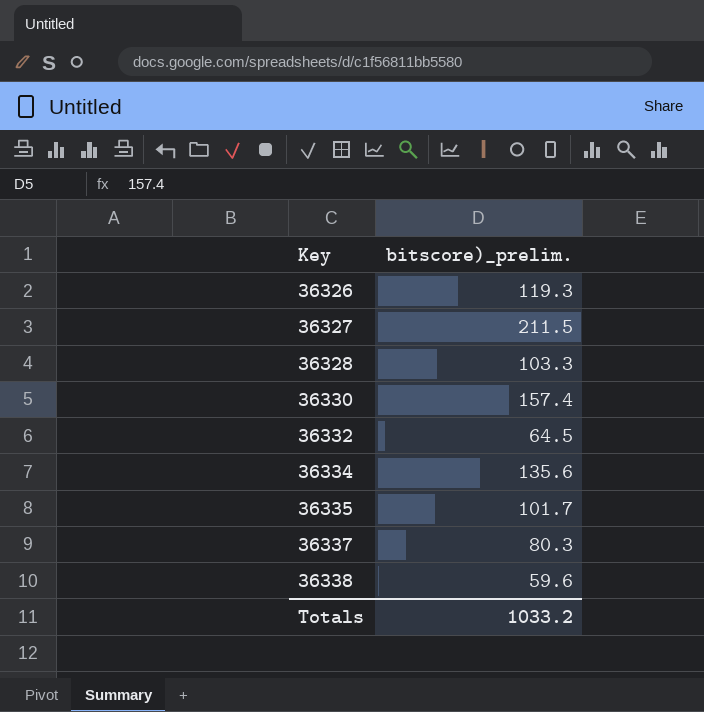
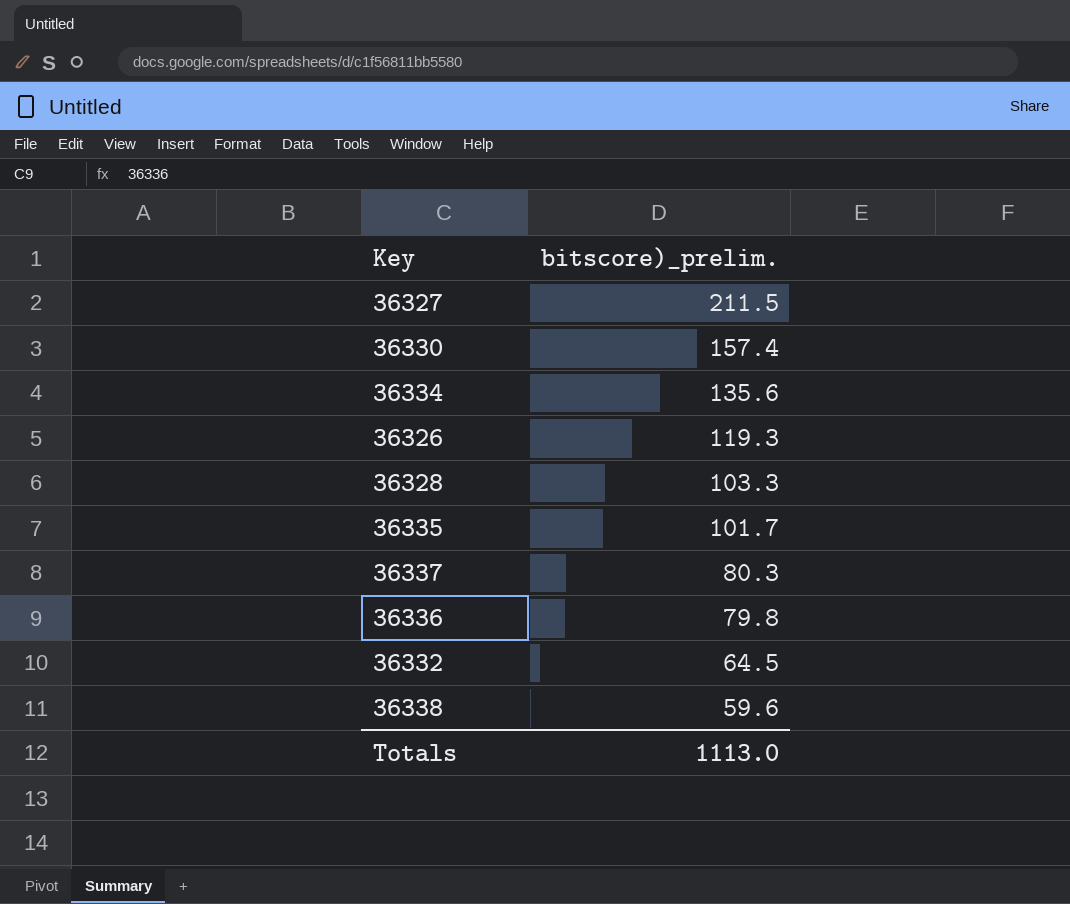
row order: Key ascending -> bitscore)_prelim. descending
row 36336: none -> 79.8
Totals | bitscore)_prelim.: 1033.2 -> 1113.0

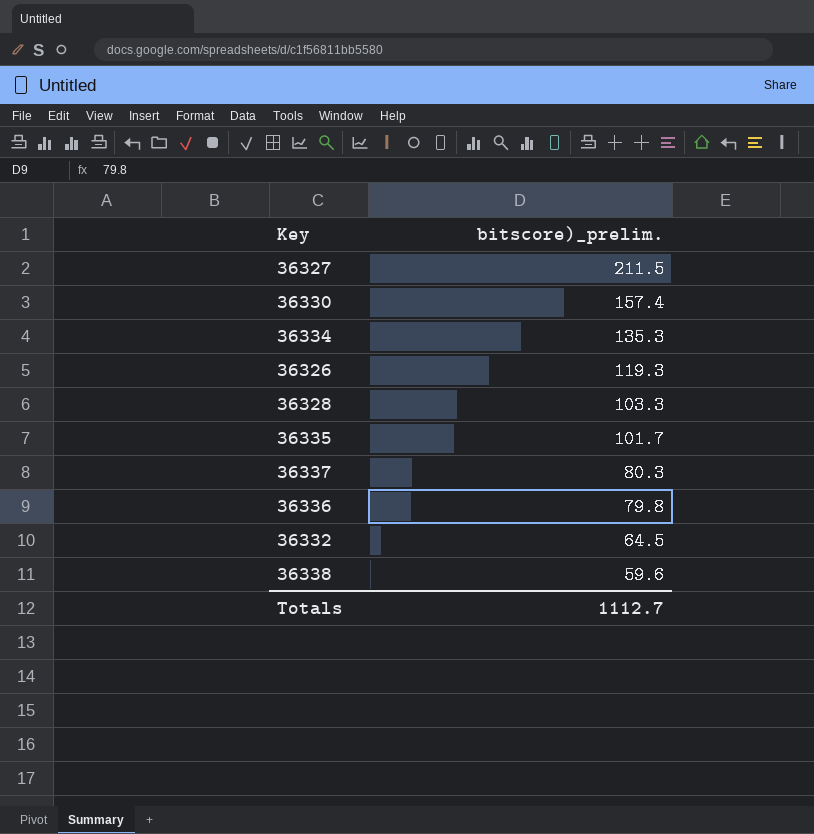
36334 | bitscore)_prelim.: 135.6 -> 135.3
Totals | bitscore)_prelim.: 1113.0 -> 1112.7

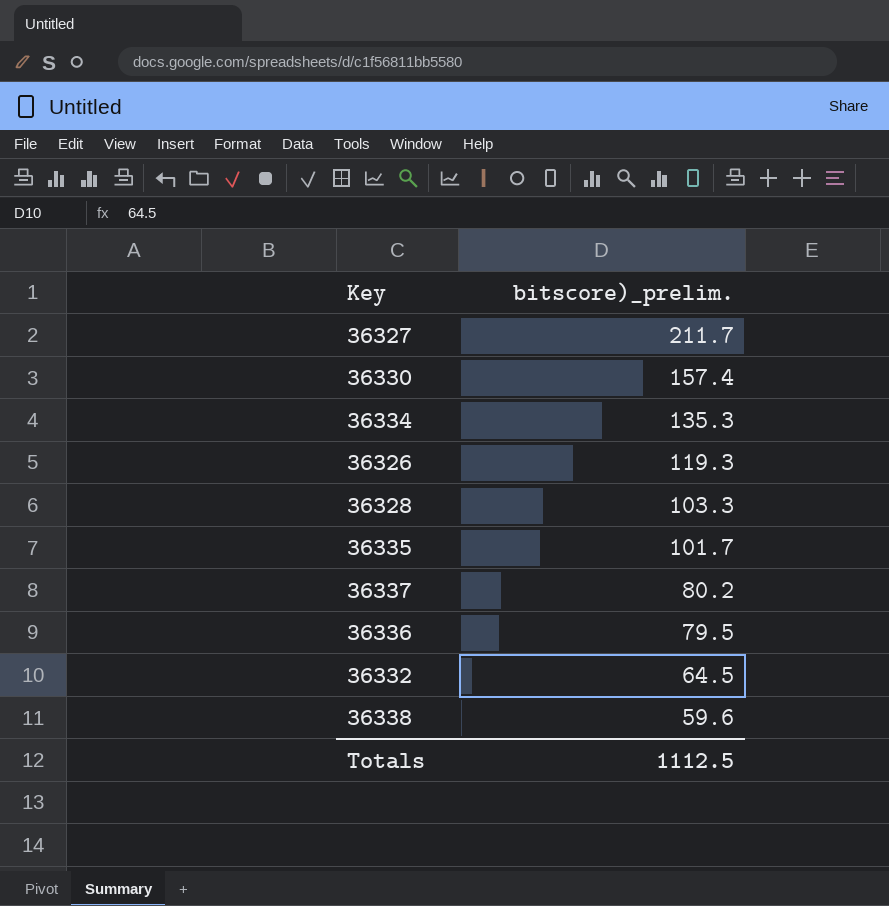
36327 | bitscore)_prelim.: 211.5 -> 211.7
36337 | bitscore)_prelim.: 80.3 -> 80.2
36336 | bitscore)_prelim.: 79.8 -> 79.5
Totals | bitscore)_prelim.: 1112.7 -> 1112.5

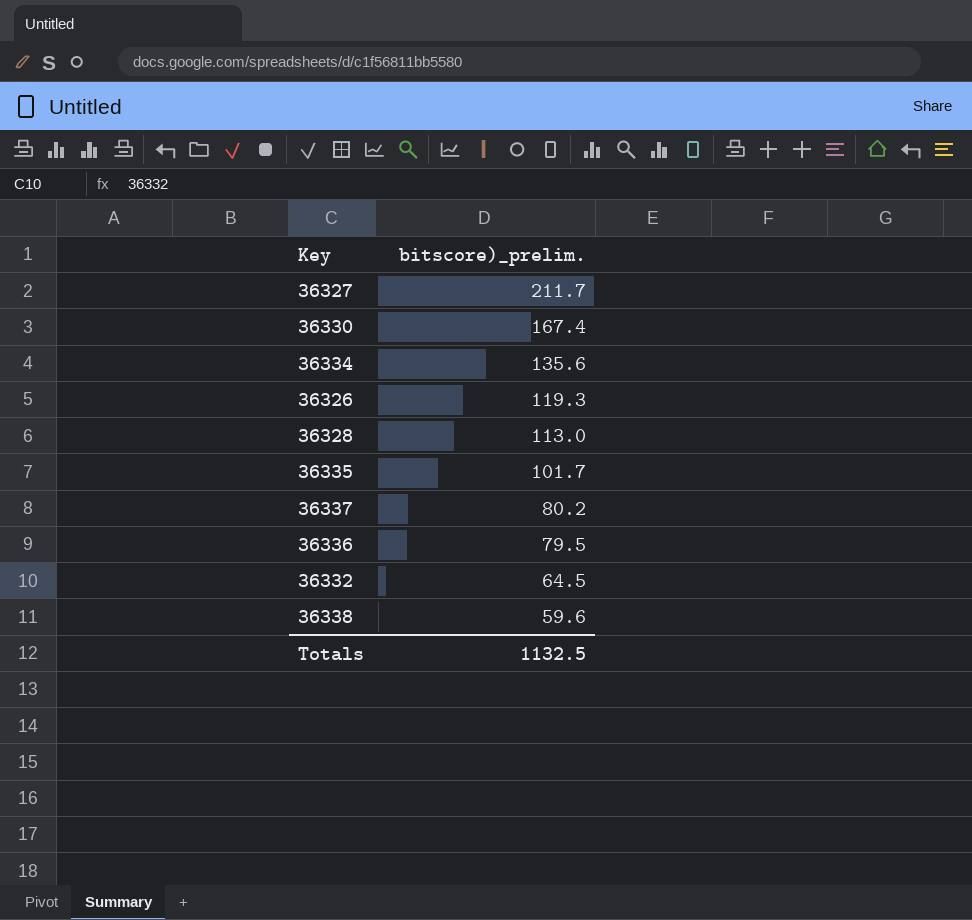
36330 | bitscore)_prelim.: 157.4 -> 167.4
36334 | bitscore)_prelim.: 135.3 -> 135.6
36328 | bitscore)_prelim.: 103.3 -> 113.0
Totals | bitscore)_prelim.: 1112.5 -> 1132.5

